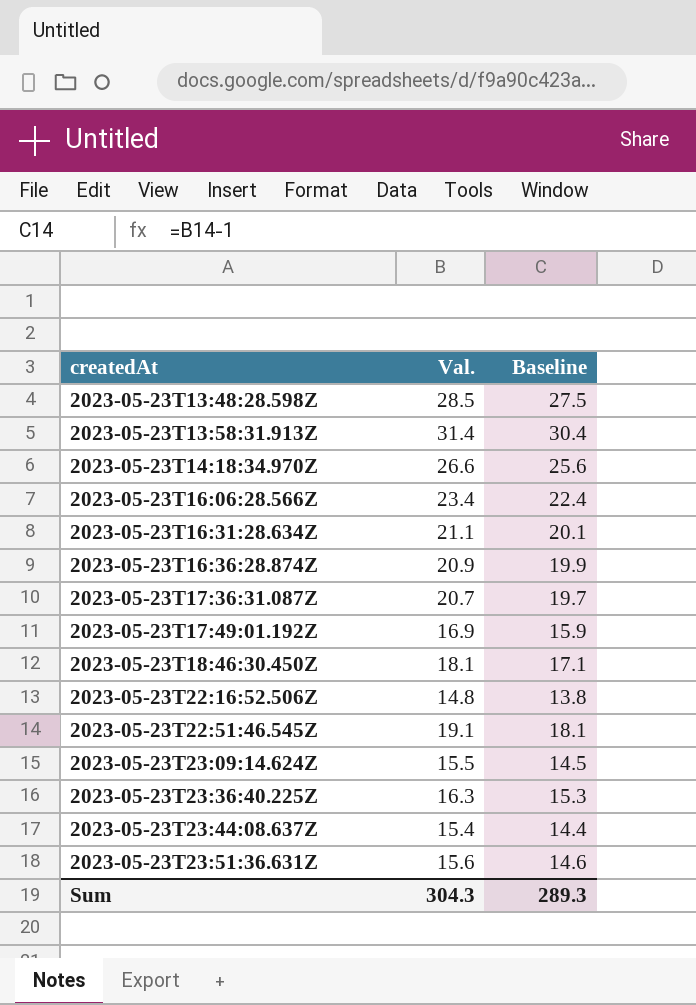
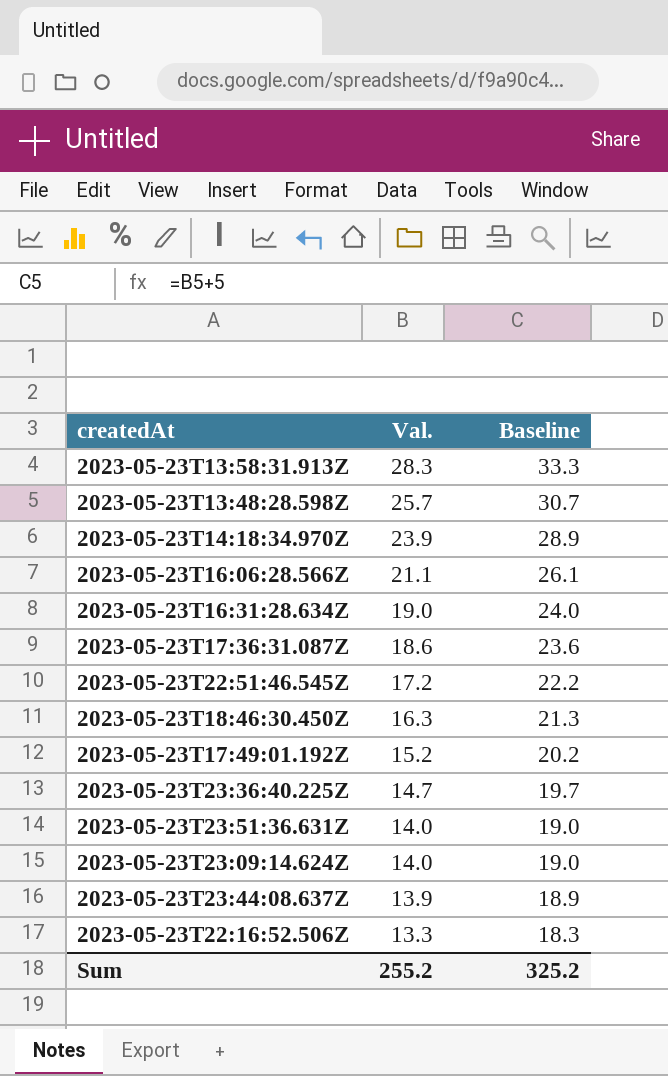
row order: createdAt ascending -> Val. descending
column Baseline | formula: [Val.] - 1 -> [Val.] + 5
row 2023-05-23T16:36:28.874Z: 20.9 | 19.9 -> none
2023-05-23T13:58:31.913Z | Val.: 31.4 -> 28.3
2023-05-23T13:48:28.598Z | Val.: 28.5 -> 25.7
2023-05-23T14:18:34.970Z | Val.: 26.6 -> 23.9
2023-05-23T16:06:28.566Z | Val.: 23.4 -> 21.1
2023-05-23T16:31:28.634Z | Val.: 21.1 -> 19.0
2023-05-23T17:36:31.087Z | Val.: 20.7 -> 18.6
2023-05-23T22:51:46.545Z | Val.: 19.1 -> 17.2
2023-05-23T18:46:30.450Z | Val.: 18.1 -> 16.3
2023-05-23T17:49:01.192Z | Val.: 16.9 -> 15.2
2023-05-23T23:36:40.225Z | Val.: 16.3 -> 14.7
2023-05-23T23:51:36.631Z | Val.: 15.6 -> 14.0
2023-05-23T23:09:14.624Z | Val.: 15.5 -> 14.0
2023-05-23T23:44:08.637Z | Val.: 15.4 -> 13.9
2023-05-23T22:16:52.506Z | Val.: 14.8 -> 13.3
Sum | Val.: 304.3 -> 255.2
Sum | Baseline: 289.3 -> 325.2

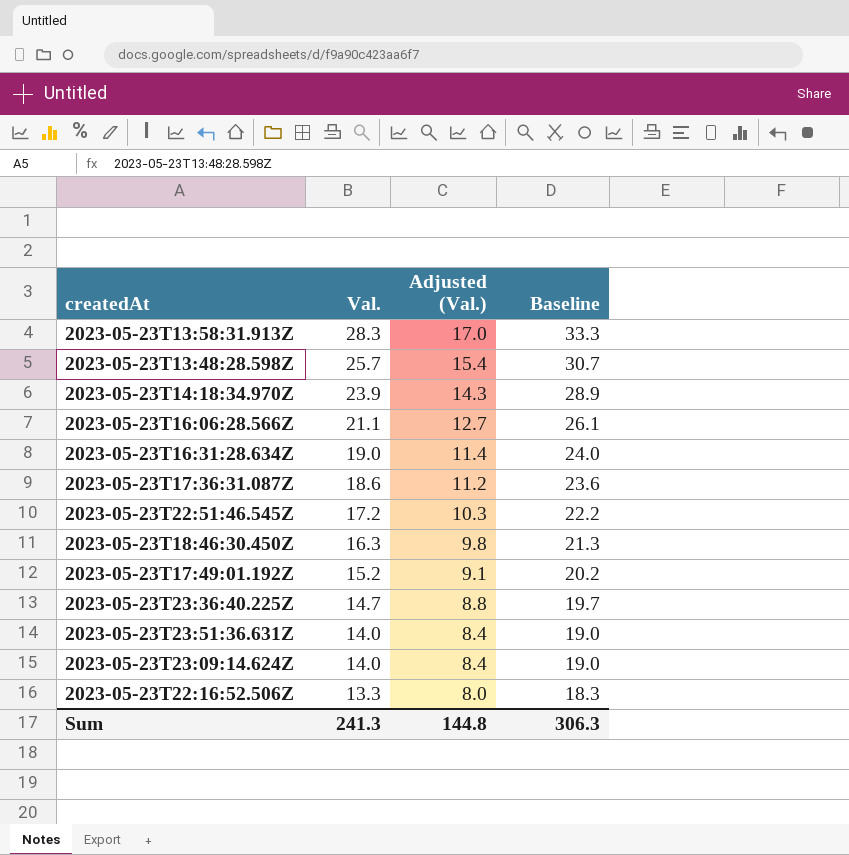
column Adjusted (Val.) | formula: none -> [Val.] * 0.6
row 2023-05-23T23:44:08.637Z: 13.9 | 18.9 -> none
Sum | Val.: 255.2 -> 241.3
Sum | Baseline: 325.2 -> 306.3

